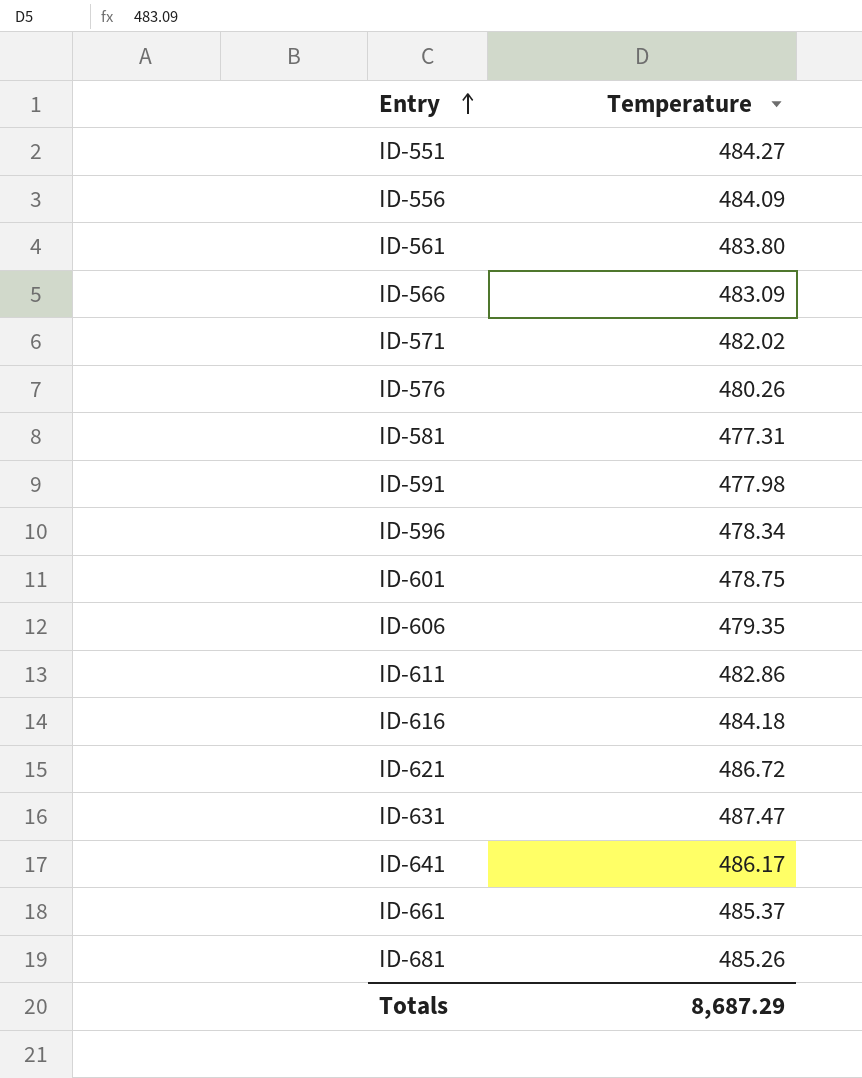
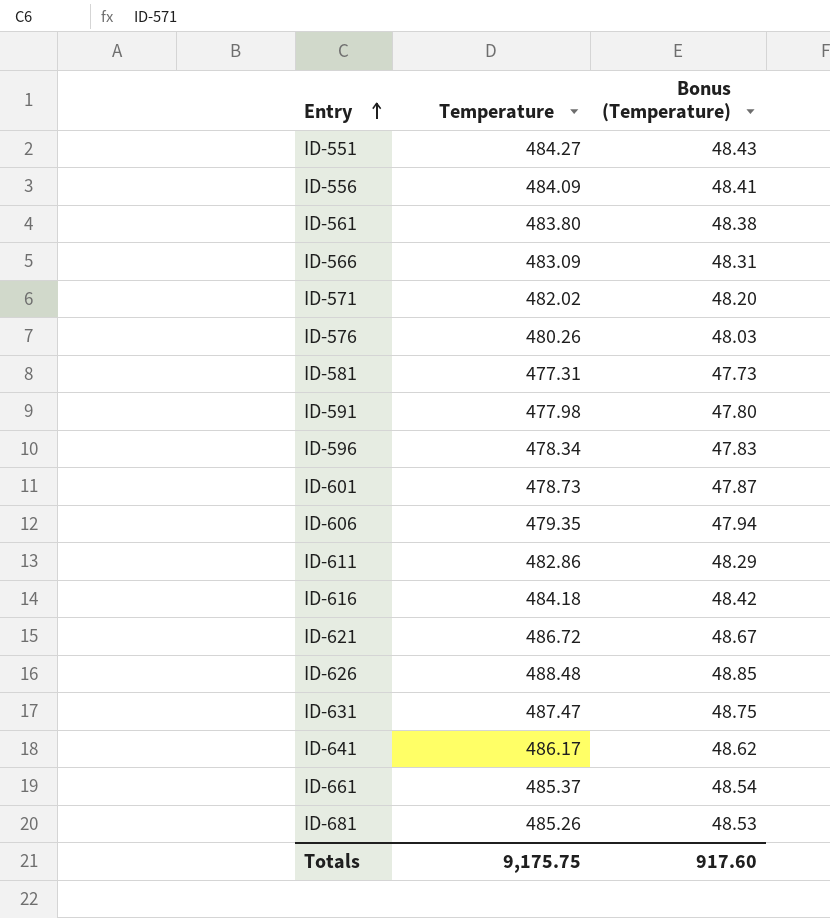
column Bonus (Temperature) | formula: none -> [Temperature] * 0.1
ID-601 | Temperature: 478.75 -> 478.73
row ID-626: none -> 488.48 | 48.85
Totals | Temperature: 8,687.29 -> 9,175.75

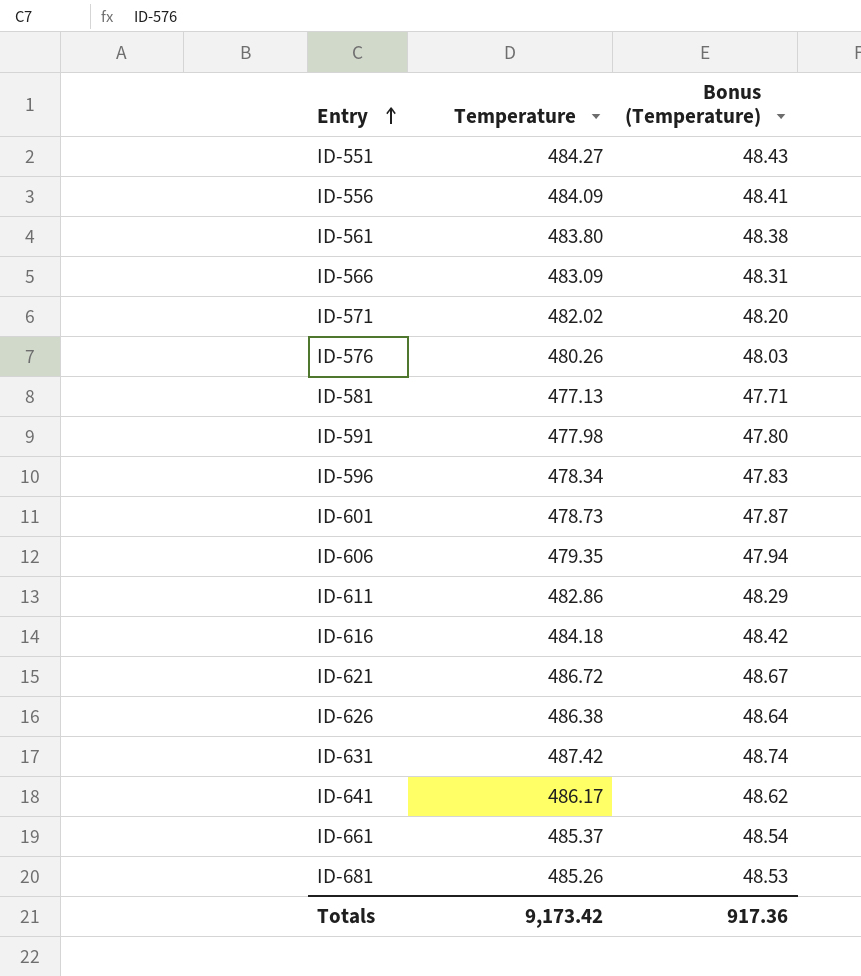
ID-581 | Temperature: 477.31 -> 477.13
ID-581 | Bonus (Temperature): 47.73 -> 47.71
ID-626 | Temperature: 488.48 -> 486.38
ID-626 | Bonus (Temperature): 48.85 -> 48.64
ID-631 | Temperature: 487.47 -> 487.42
ID-631 | Bonus (Temperature): 48.75 -> 48.74
Totals | Temperature: 9,175.75 -> 9,173.42
Totals | Bonus (Temperature): 917.60 -> 917.36

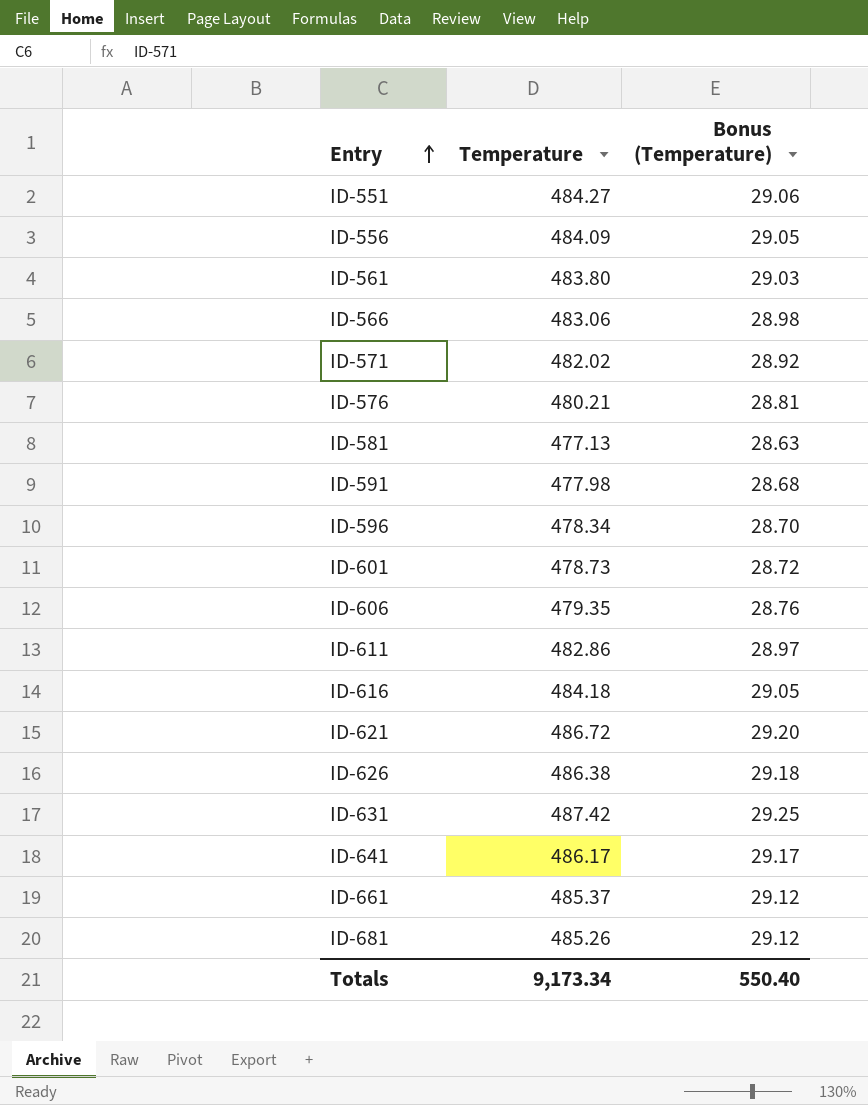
column Bonus (Temperature) | formula: [Temperature] * 0.1 -> [Temperature] * 0.06
ID-566 | Temperature: 483.09 -> 483.06
ID-576 | Temperature: 480.26 -> 480.21
Totals | Temperature: 9,173.42 -> 9,173.34
Totals | Bonus (Temperature): 917.36 -> 550.40

